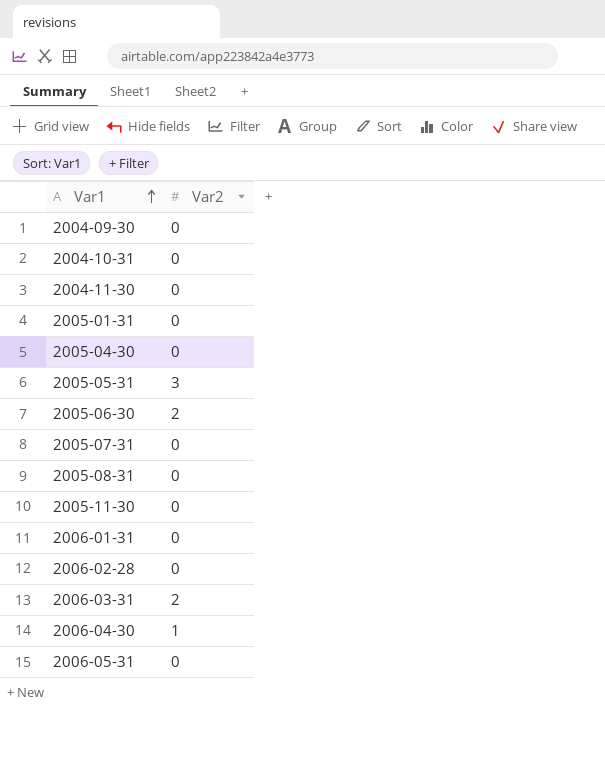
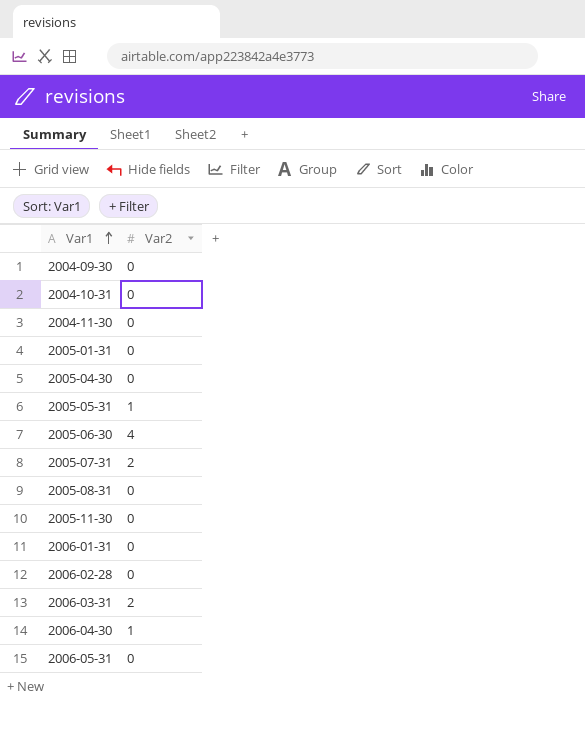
2005-05-31 | Var2: 3 -> 1
2005-06-30 | Var2: 2 -> 4
2005-07-31 | Var2: 0 -> 2

